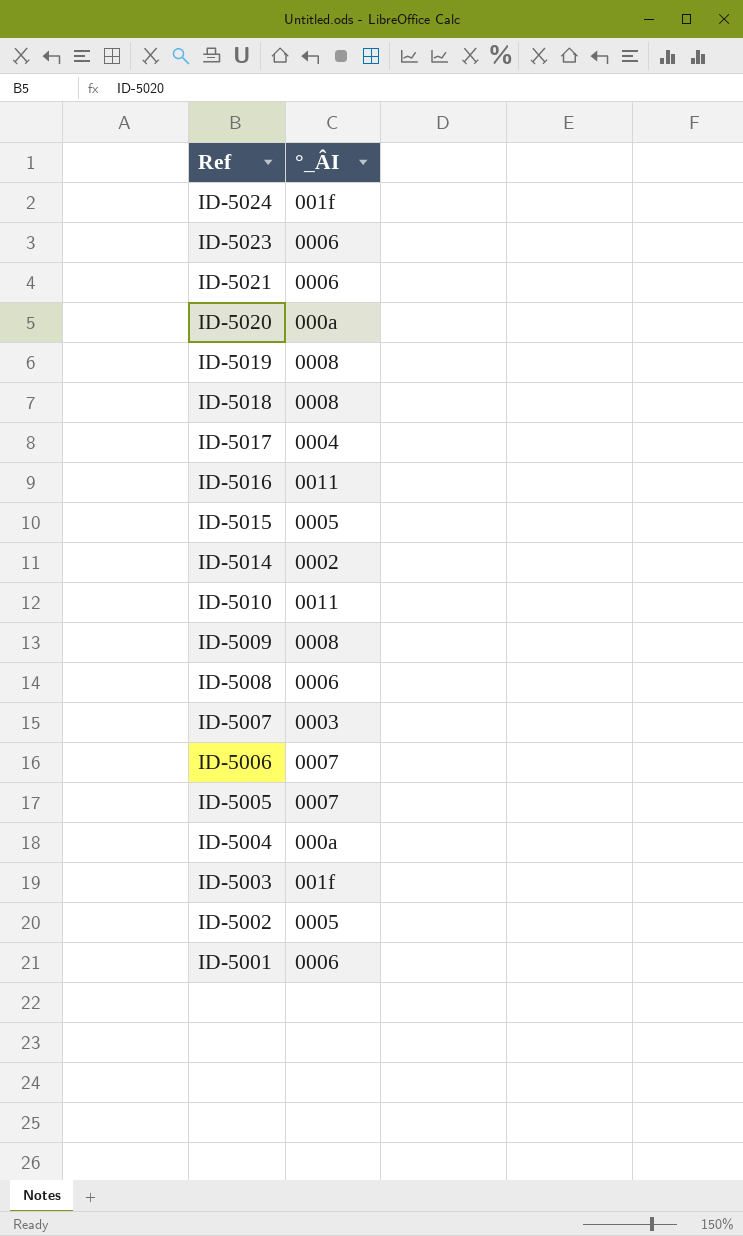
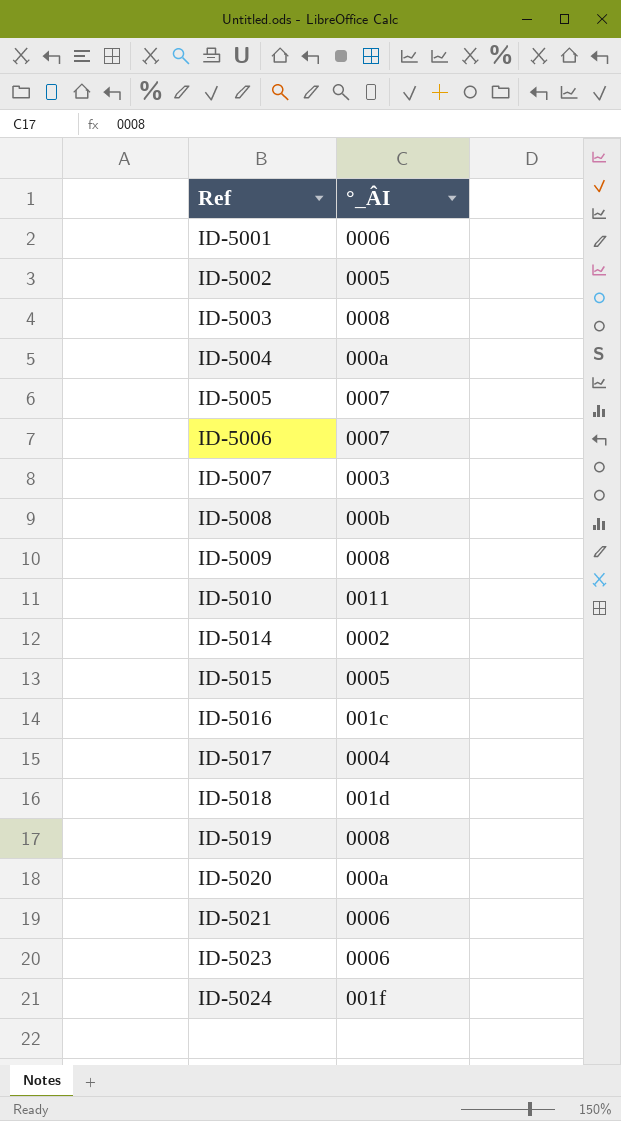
row order: Ref descending -> Ref ascending
ID-5003 | °_ÂI: 001f -> 0008
ID-5008 | °_ÂI: 0006 -> 000b
ID-5016 | °_ÂI: 0011 -> 001c
ID-5018 | °_ÂI: 0008 -> 001d

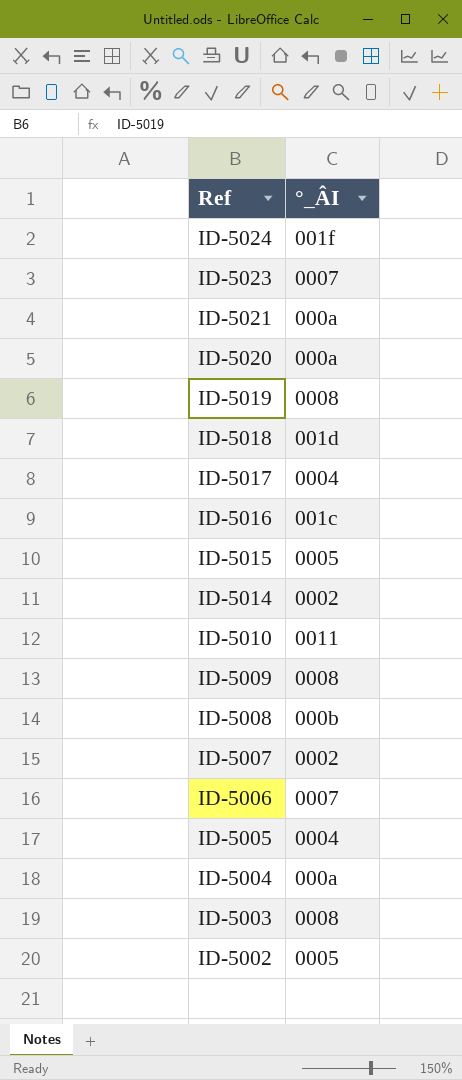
row order: Ref ascending -> Ref descending
row ID-5001: 0006 -> none
ID-5023 | °_ÂI: 0006 -> 0007
ID-5021 | °_ÂI: 0006 -> 000a
ID-5007 | °_ÂI: 0003 -> 0002
ID-5005 | °_ÂI: 0007 -> 0004

